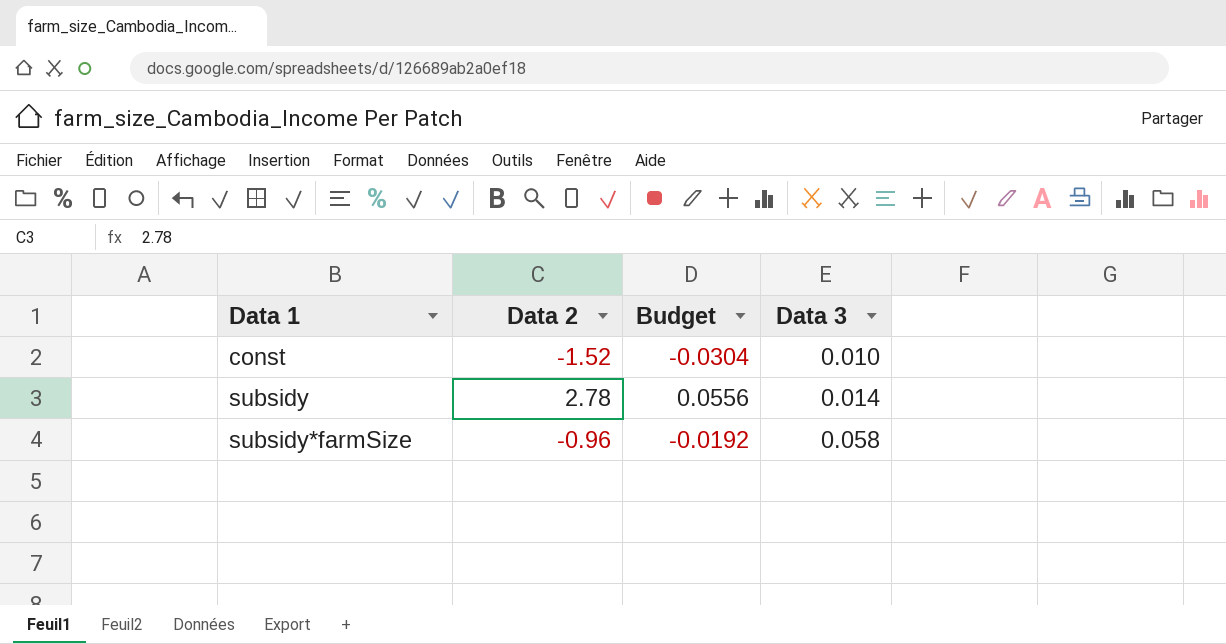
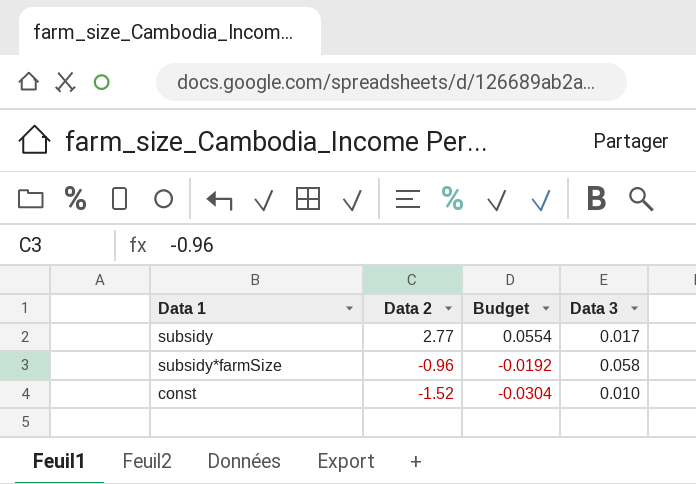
row order: Data 1 ascending -> Data 2 descending
subsidy | Data 2: 2.78 -> 2.77
subsidy | Budget: 0.0556 -> 0.0554
subsidy | Data 3: 0.014 -> 0.017

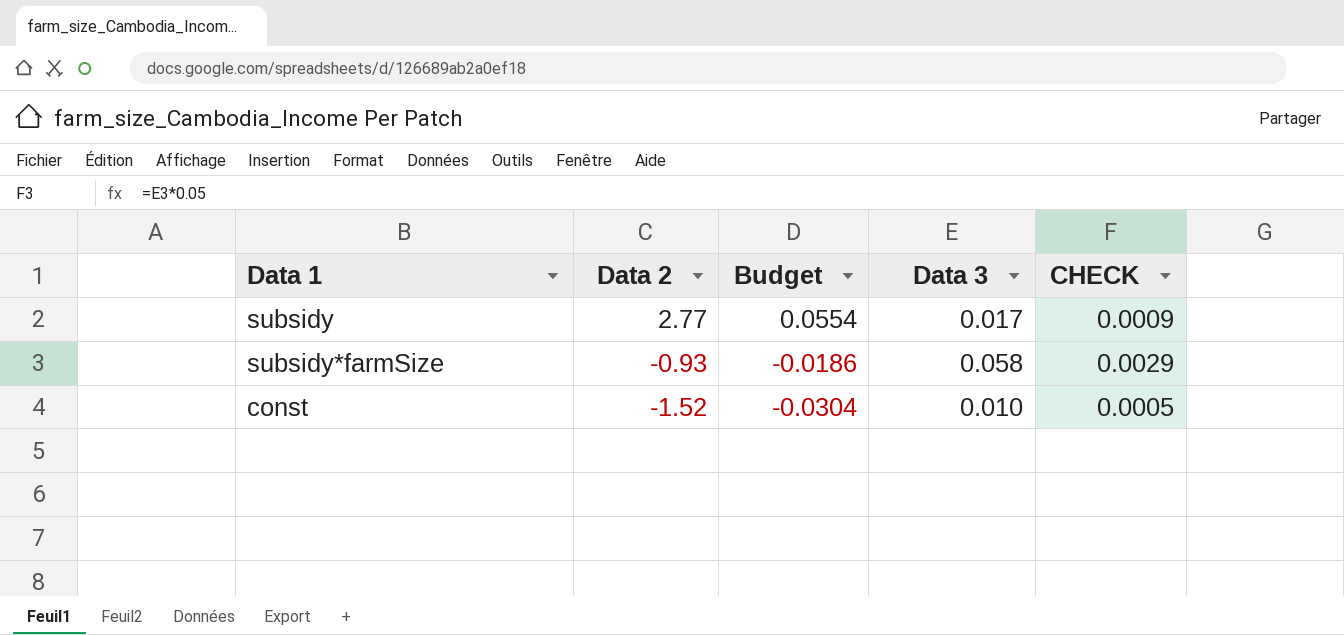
column CHECK | formula: none -> [Data 3] * 0.05
subsidy*farmSize | Data 2: -0.96 -> -0.93
subsidy*farmSize | Budget: -0.0192 -> -0.0186

